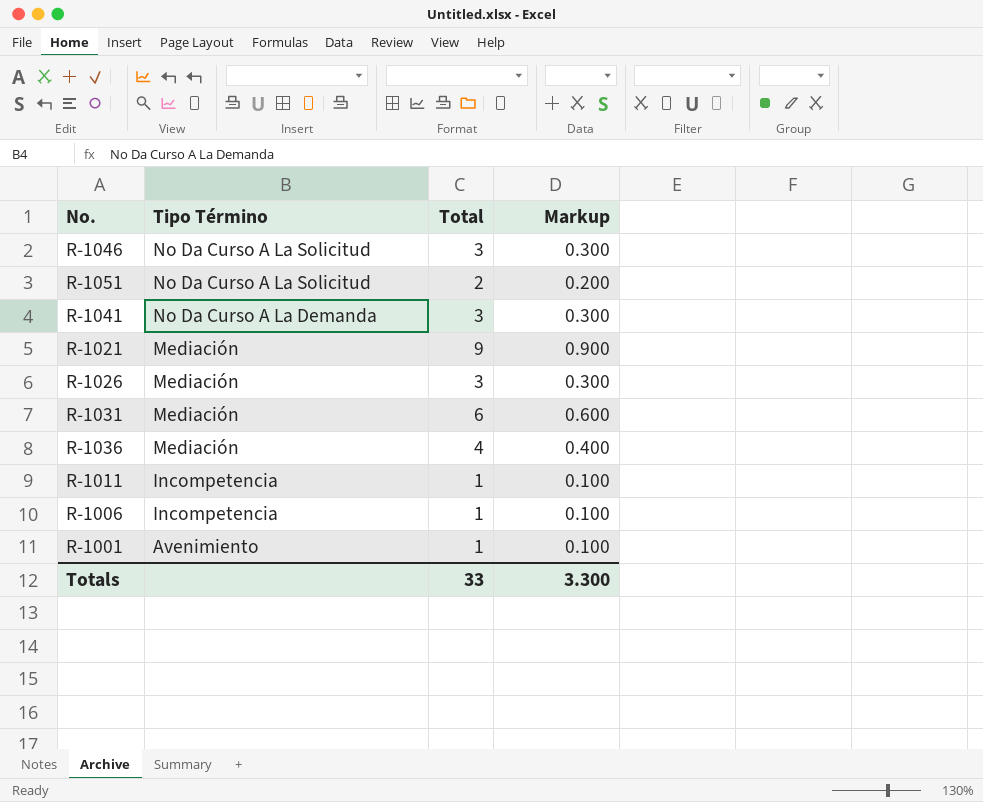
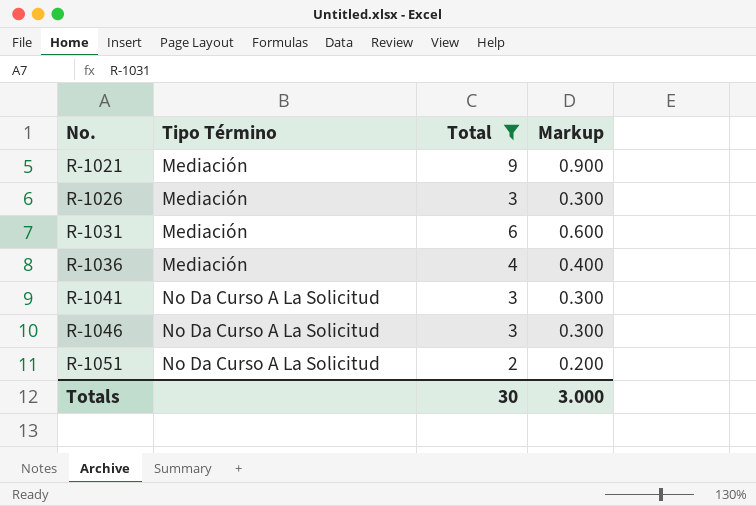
filter: none -> Total != 1
row order: Tipo Término descending -> No. ascending
R-1041 | Tipo Término: No Da Curso A La Demanda -> No Da Curso A La Solicitud
Totals | Total: 33 -> 30
Totals | Markup: 3.300 -> 3.000

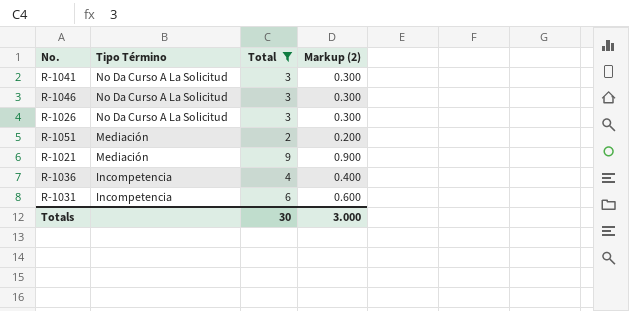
row order: No. ascending -> Tipo Término descending
column name: Markup -> Markup (2)
R-1026 | Tipo Término: Mediación -> No Da Curso A La Solicitud
R-1051 | Tipo Término: No Da Curso A La Solicitud -> Mediación
R-1036 | Tipo Término: Mediación -> Incompetencia
R-1031 | Tipo Término: Mediación -> Incompetencia

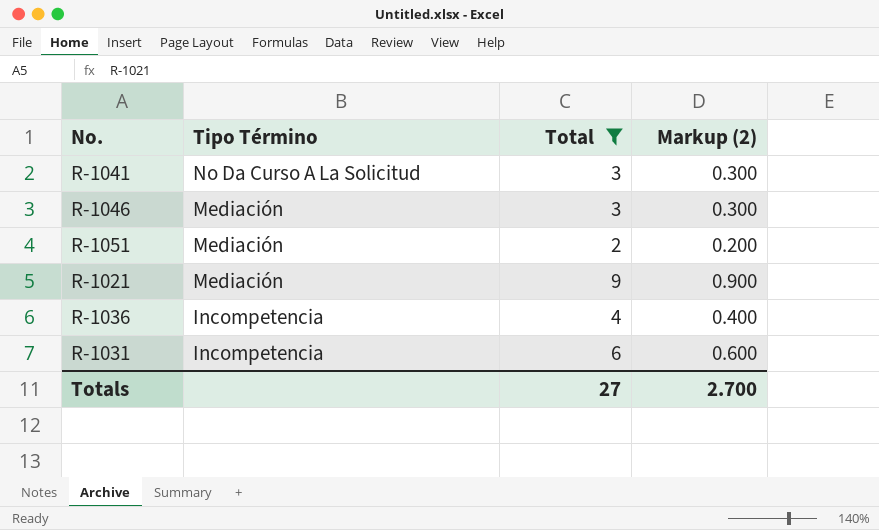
row R-1026: No Da Curso A La Solicitud | 3 | 0.300 -> none
R-1046 | Tipo Término: No Da Curso A La Solicitud -> Mediación
Totals | Total: 30 -> 27
Totals | Markup (2): 3.000 -> 2.700

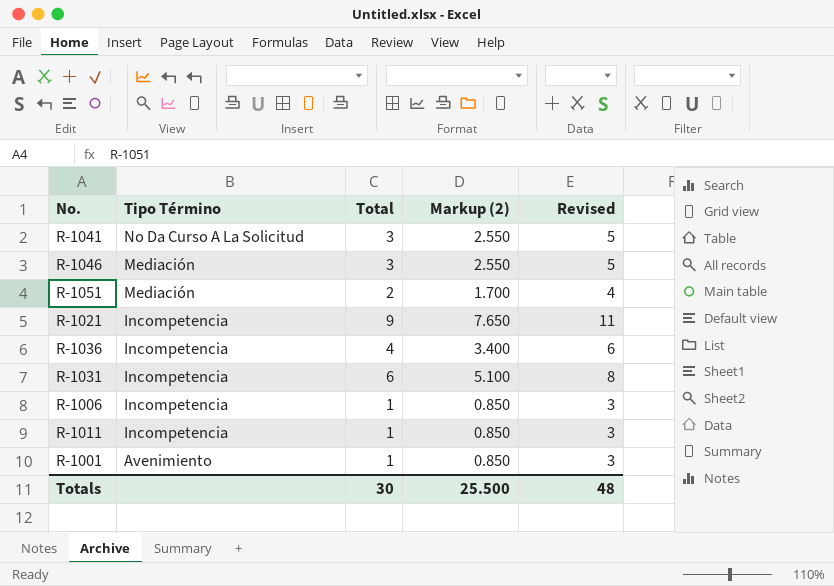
filter: Total != 1 -> none
column Markup (2) | formula: [Total] * 0.1 -> [Total] * 0.85
column Revised | formula: none -> [Total] + 2
R-1021 | Tipo Término: Mediación -> Incompetencia
Totals | Total: 27 -> 30
Totals | Markup (2): 2.700 -> 25.500

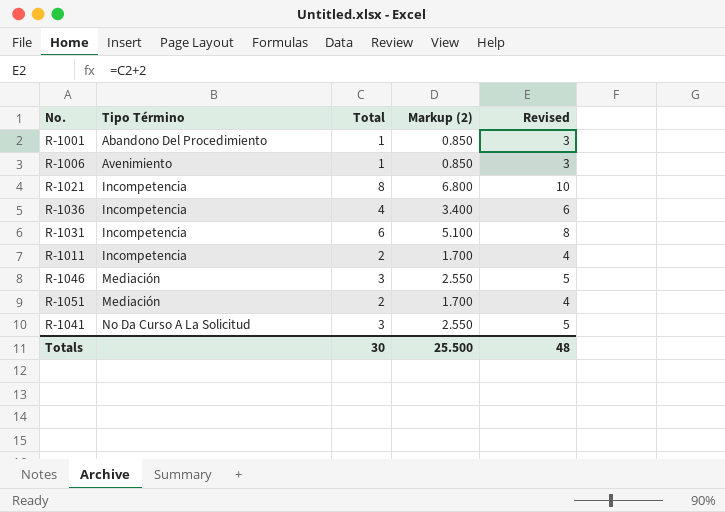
row order: Tipo Término descending -> Tipo Término ascending
R-1001 | Tipo Término: Avenimiento -> Abandono Del Procedimiento
R-1006 | Tipo Término: Incompetencia -> Avenimiento
R-1021 | Total: 9 -> 8
R-1021 | Markup (2): 7.650 -> 6.800
R-1021 | Revised: 11 -> 10
R-1011 | Total: 1 -> 2
R-1011 | Markup (2): 0.850 -> 1.700
R-1011 | Revised: 3 -> 4

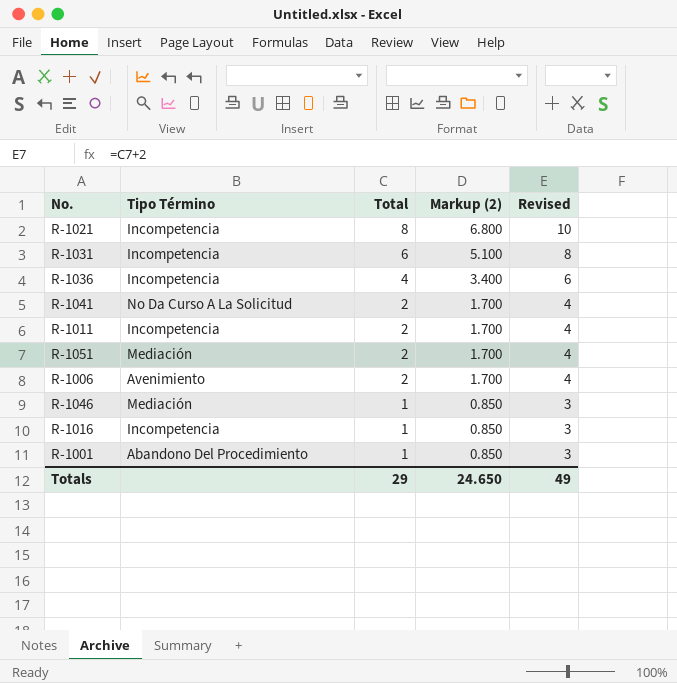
row order: Tipo Término ascending -> Total descending
R-1041 | Total: 3 -> 2
R-1041 | Markup (2): 2.550 -> 1.700
R-1041 | Revised: 5 -> 4
R-1006 | Total: 1 -> 2
R-1006 | Markup (2): 0.850 -> 1.700
R-1006 | Revised: 3 -> 4
R-1046 | Total: 3 -> 1
R-1046 | Markup (2): 2.550 -> 0.850
R-1046 | Revised: 5 -> 3
row R-1016: none -> Incompetencia | 1 | 0.850 | 3
Totals | Total: 30 -> 29
Totals | Markup (2): 25.500 -> 24.650
Totals | Revised: 48 -> 49

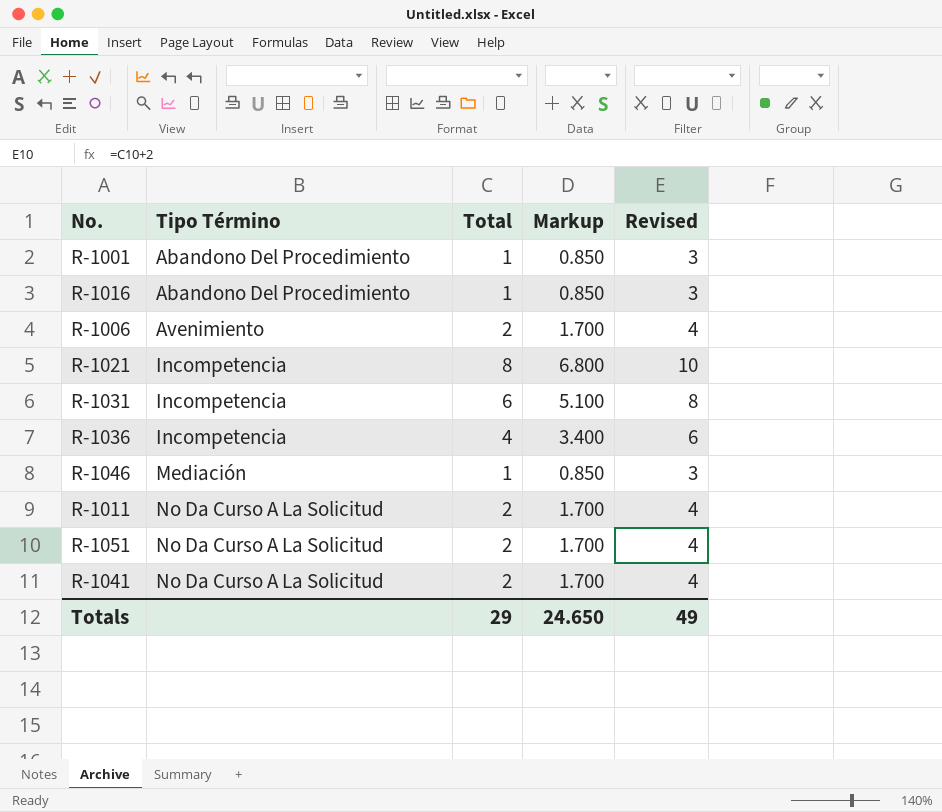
row order: Total descending -> Tipo Término ascending
column name: Markup (2) -> Markup
R-1016 | Tipo Término: Incompetencia -> Abandono Del Procedimiento
R-1011 | Tipo Término: Incompetencia -> No Da Curso A La Solicitud
R-1051 | Tipo Término: Mediación -> No Da Curso A La Solicitud

